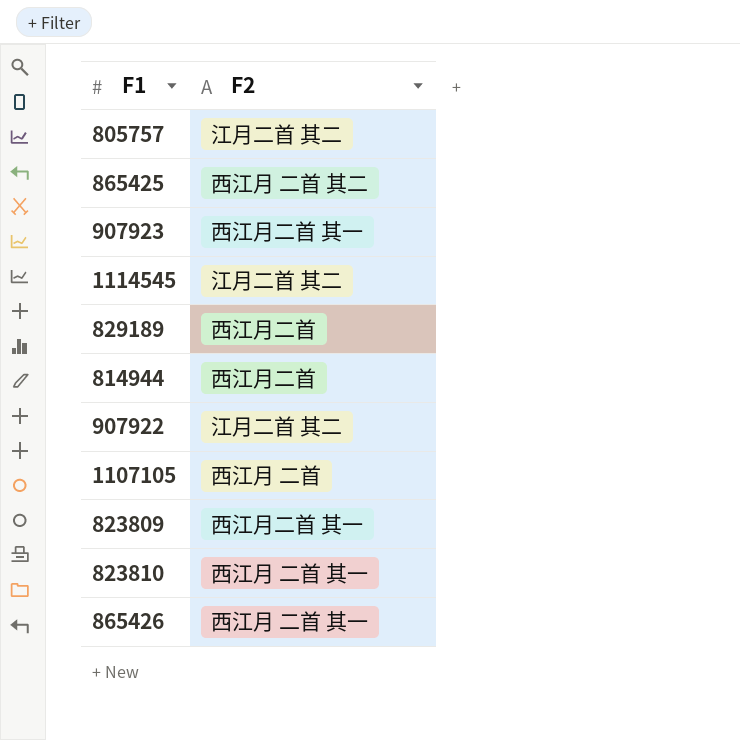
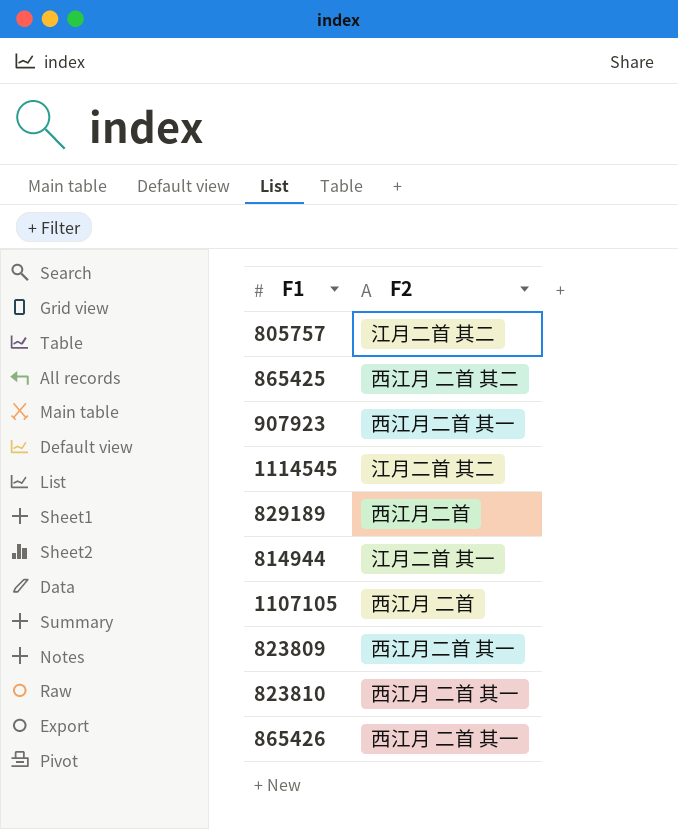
row 907922: 江月二首 其二 -> none
814944 | F2: 西江月二首 -> 江月二首 其一

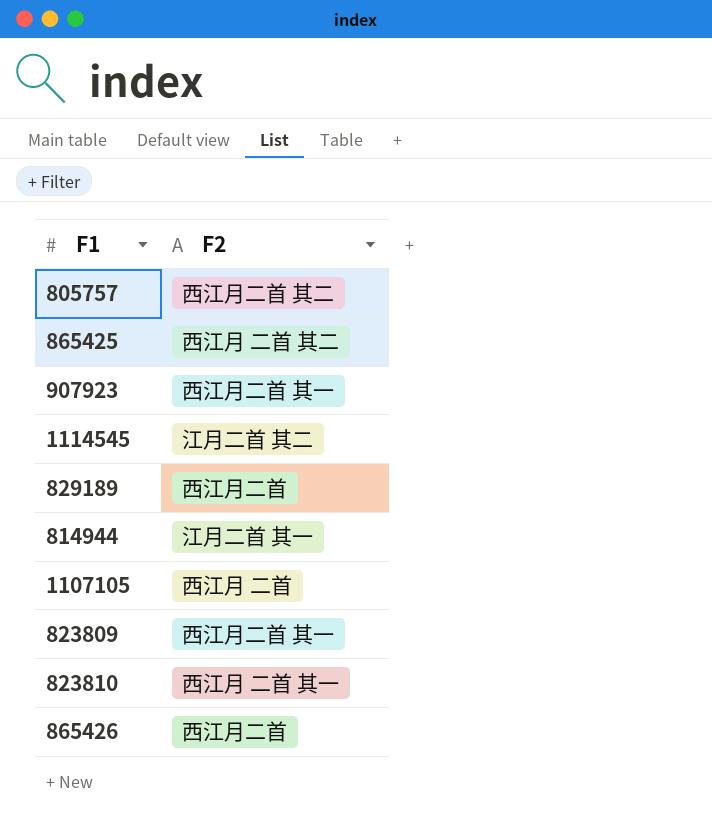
805757 | F2: 江月二首 其二 -> 西江月二首 其二
865426 | F2: 西江月 二首 其一 -> 西江月二首

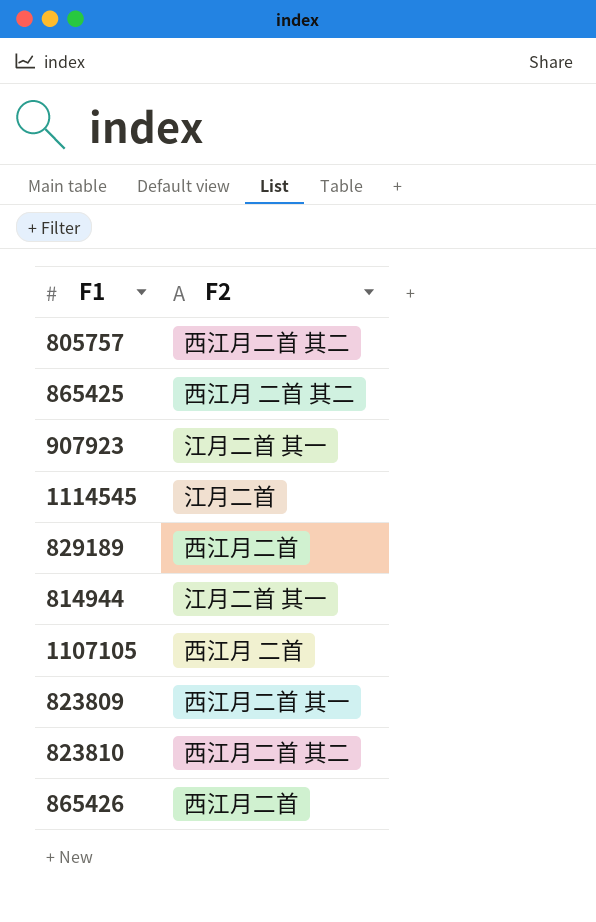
907923 | F2: 西江月二首 其一 -> 江月二首 其一
1114545 | F2: 江月二首 其二 -> 江月二首
823810 | F2: 西江月 二首 其一 -> 西江月二首 其二

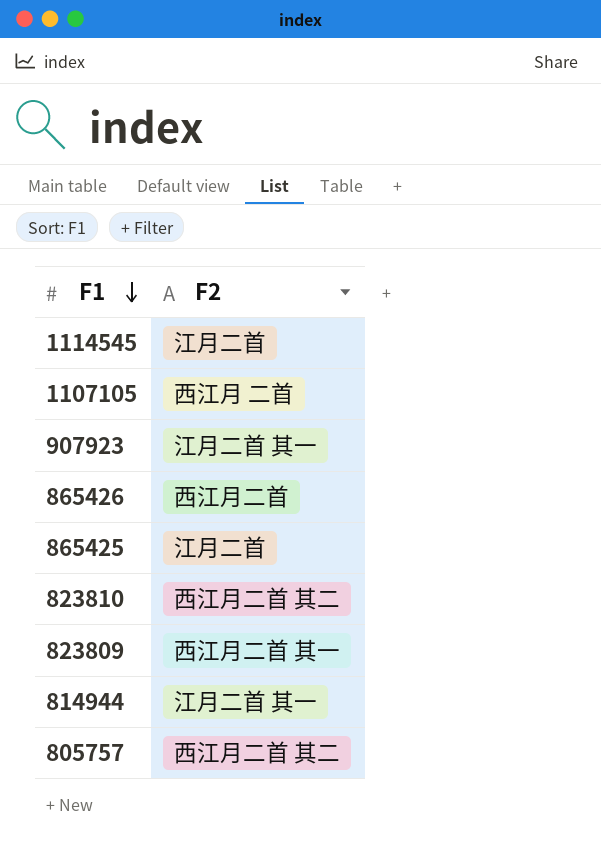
row order: none -> F1 descending
row 829189: 西江月二首 -> none
865425 | F2: 西江月 二首 其二 -> 江月二首

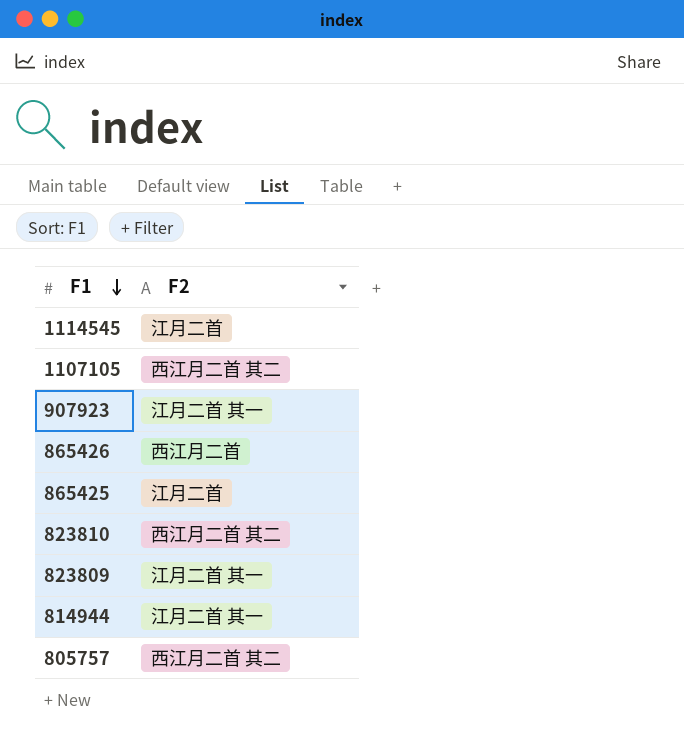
1107105 | F2: 西江月 二首 -> 西江月二首 其二
823809 | F2: 西江月二首 其一 -> 江月二首 其一

